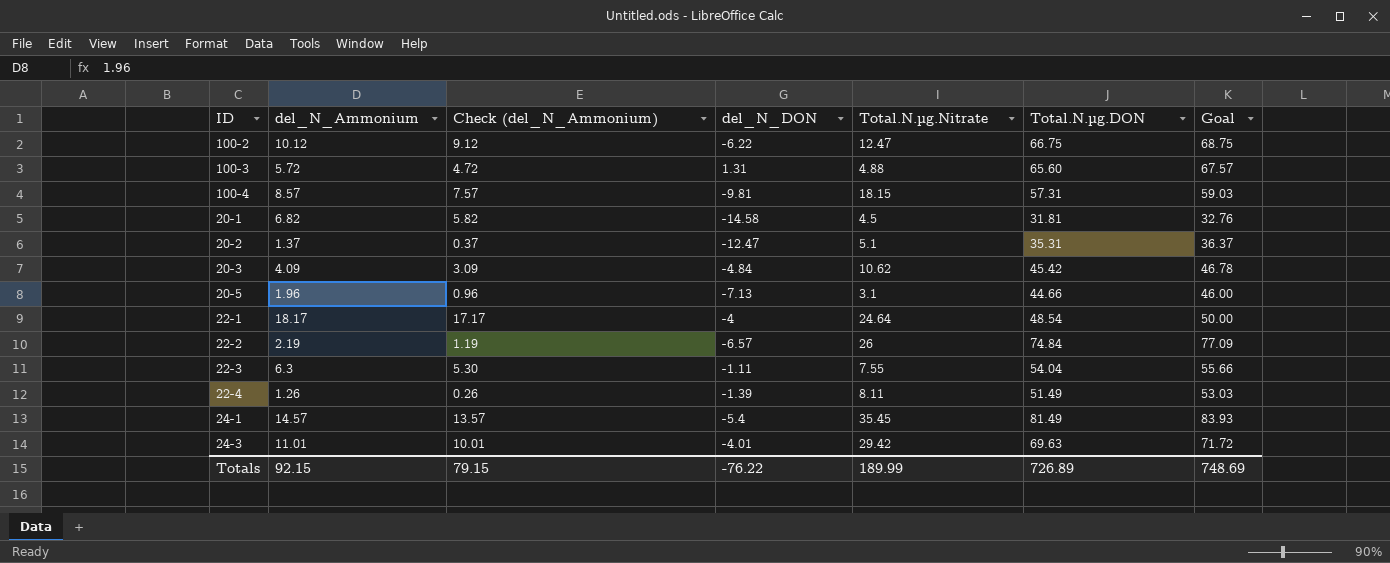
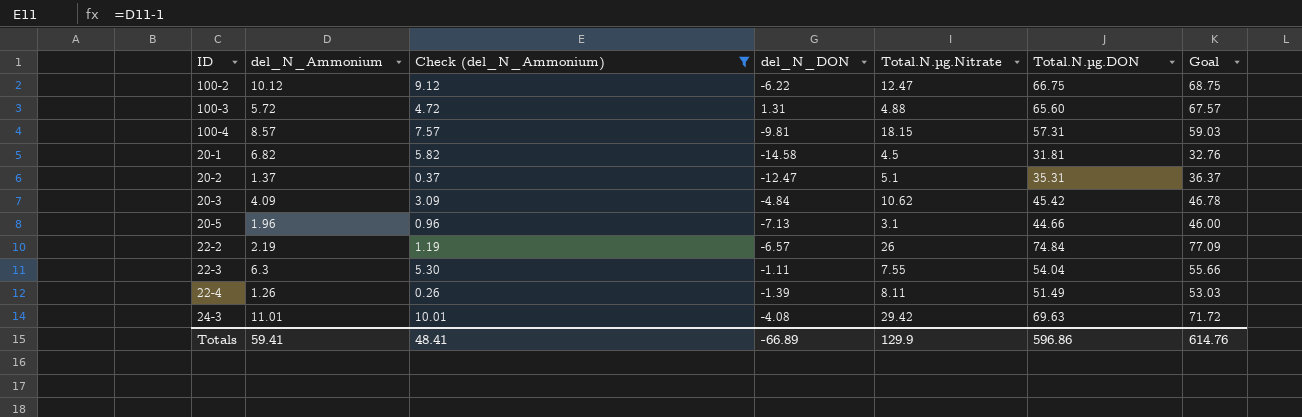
filter: none -> Check (del_N_Ammonium) <= 10.01
24-3 | del_N_DON: -4.01 -> -4.08
Totals | del_N_Ammonium: 92.15 -> 59.41
Totals | Check (del_N_Ammonium): 79.15 -> 48.41
Totals | del_N_DON: -76.22 -> -66.89
Totals | Total.N.µg.Nitrate: 189.99 -> 129.9
Totals | Total.N.µg.DON: 726.89 -> 596.86
Totals | Goal: 748.69 -> 614.76

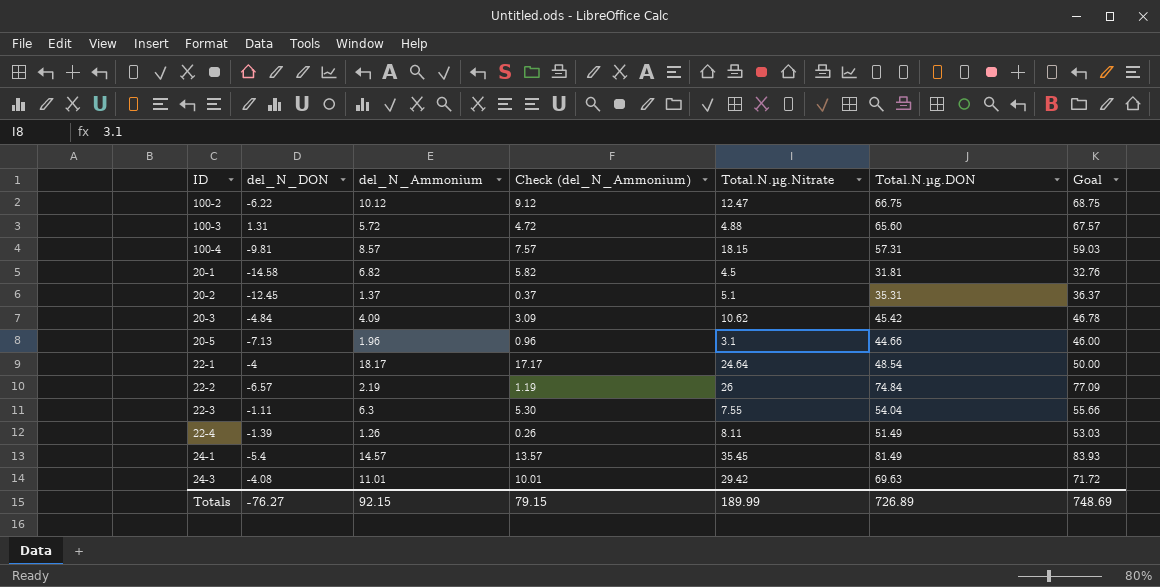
filter: Check (del_N_Ammonium) <= 10.01 -> none
column del_N_DON | position: 4 -> 2
20-2 | del_N_DON: -12.47 -> -12.45
Totals | del_N_DON: -66.89 -> -76.27
Totals | del_N_Ammonium: 59.41 -> 92.15
Totals | Check (del_N_Ammonium): 48.41 -> 79.15
Totals | Total.N.µg.Nitrate: 129.9 -> 189.99
Totals | Total.N.µg.DON: 596.86 -> 726.89
Totals | Goal: 614.76 -> 748.69

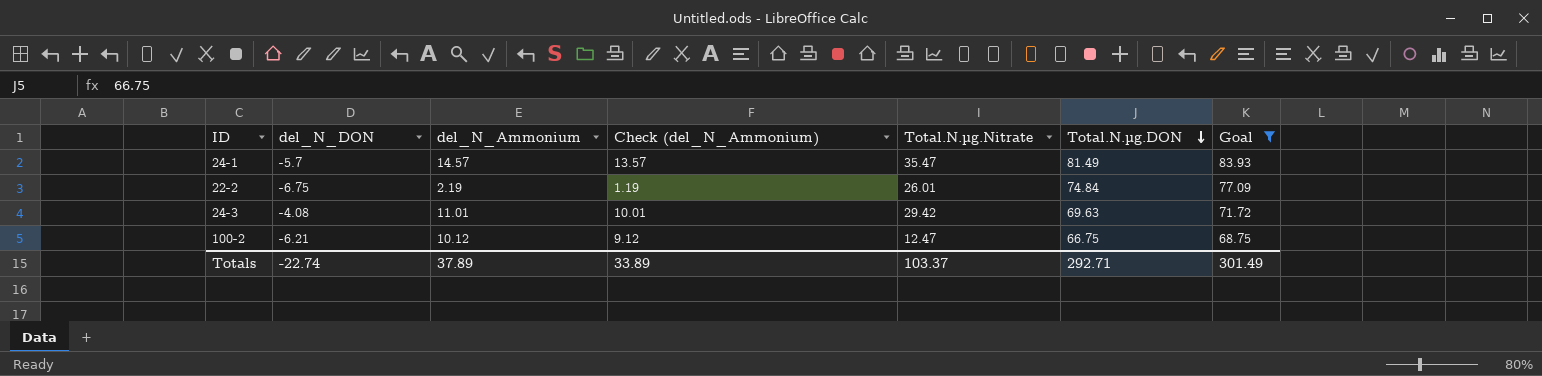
filter: none -> Goal >= 68.75
row order: none -> Total.N.µg.DON descending
24-1 | del_N_DON: -5.4 -> -5.7
24-1 | Total.N.µg.Nitrate: 35.45 -> 35.47
22-2 | del_N_DON: -6.57 -> -6.75
22-2 | Total.N.µg.Nitrate: 26 -> 26.01
100-2 | del_N_DON: -6.22 -> -6.21
Totals | del_N_DON: -76.27 -> -22.74
Totals | del_N_Ammonium: 92.15 -> 37.89
Totals | Check (del_N_Ammonium): 79.15 -> 33.89
Totals | Total.N.µg.Nitrate: 189.99 -> 103.37
Totals | Total.N.µg.DON: 726.89 -> 292.71
Totals | Goal: 748.69 -> 301.49

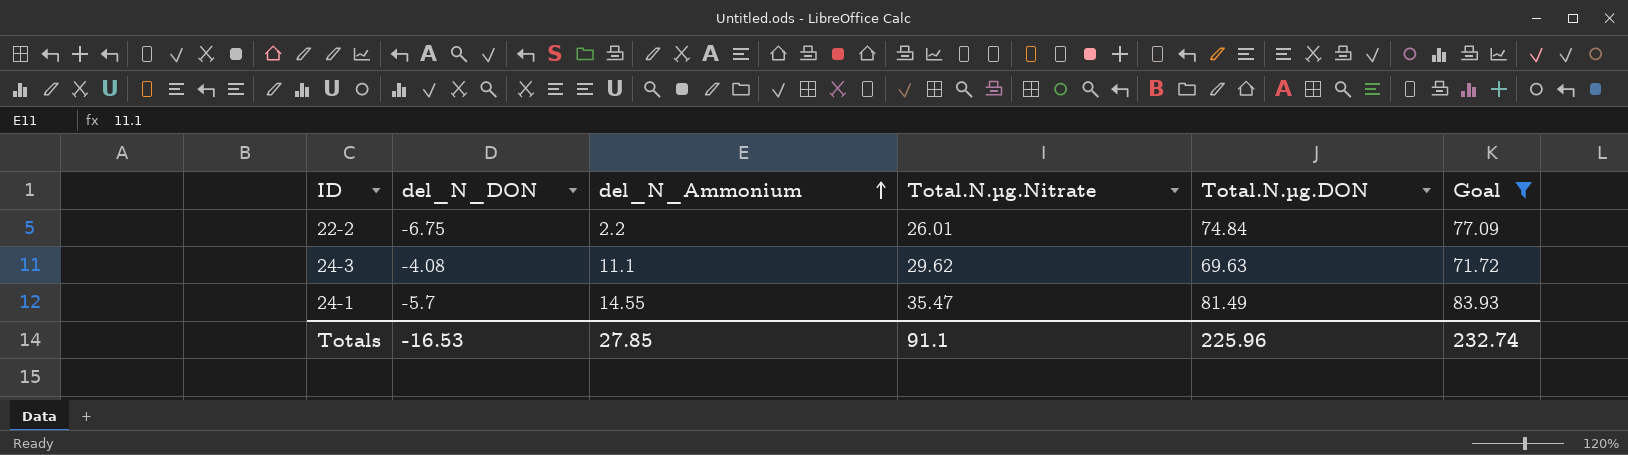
row order: Total.N.µg.DON descending -> del_N_Ammonium ascending
column Check (del_N_Ammonium) | formula: [del_N_Ammonium] - 1 -> none
row 100-2: -6.21 | 10.12 | 9.12 | 12.47 | 66.75 | 68.75 -> none
22-2 | del_N_Ammonium: 2.19 -> 2.2
24-3 | del_N_Ammonium: 11.01 -> 11.1
24-3 | Total.N.µg.Nitrate: 29.42 -> 29.62
24-1 | del_N_Ammonium: 14.57 -> 14.55
Totals | del_N_DON: -22.74 -> -16.53
Totals | del_N_Ammonium: 37.89 -> 27.85
Totals | Total.N.µg.Nitrate: 103.37 -> 91.1
Totals | Total.N.µg.DON: 292.71 -> 225.96
Totals | Goal: 301.49 -> 232.74

